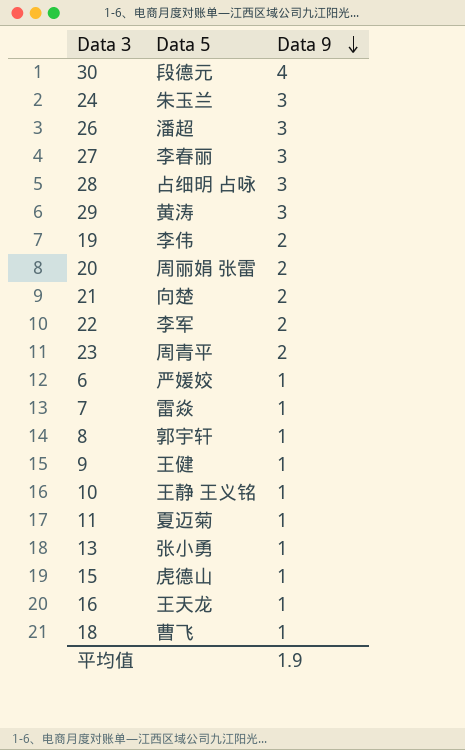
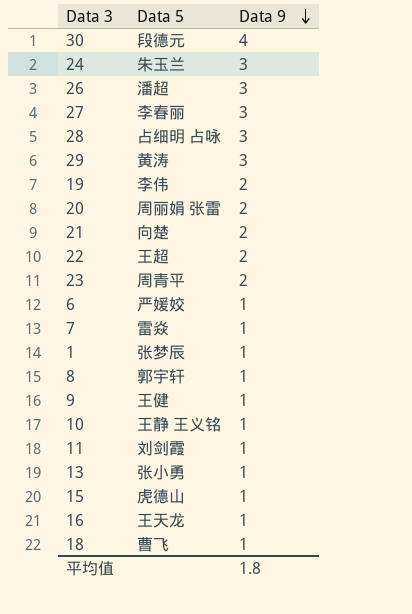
22 | Data 5: 李军 -> 王超
row 1: none -> 张梦辰 | 1
11 | Data 5: 夏迈菊 -> 刘剑霞
平均值 | Data 9: 1.9 -> 1.8

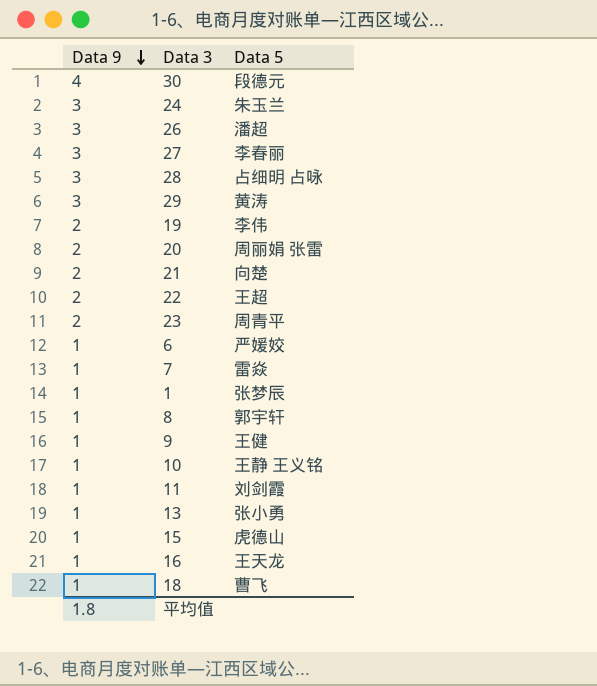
column Data 9 | position: 3 -> 1

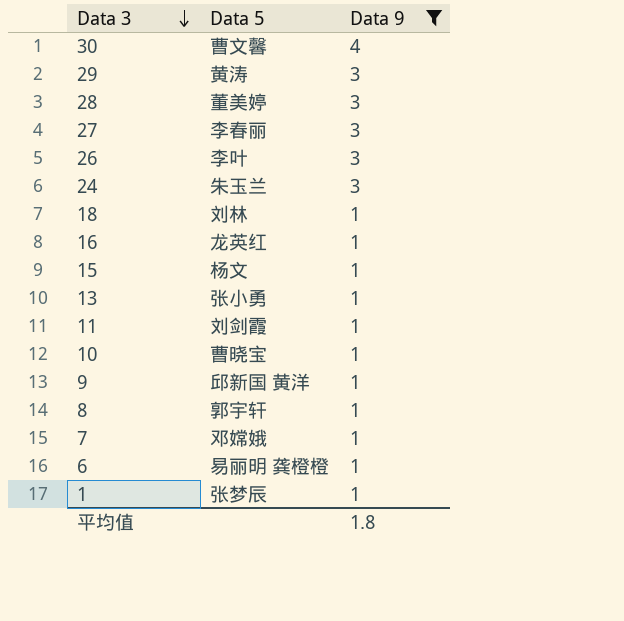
filter: none -> Data 9 != 2
row order: Data 9 descending -> Data 3 descending
column Data 9 | position: 1 -> 3
30 | Data 5: 段德元 -> 曹文馨
28 | Data 5: 占细明 占咏 -> 董美婷
26 | Data 5: 潘超 -> 李叶
18 | Data 5: 曹飞 -> 刘林
16 | Data 5: 王天龙 -> 龙英红
15 | Data 5: 虎德山 -> 杨文
10 | Data 5: 王静 王义铭 -> 曹晓宝
9 | Data 5: 王健 -> 邱新国 黄洋
7 | Data 5: 雷焱 -> 邓嫦娥
6 | Data 5: 严媛姣 -> 易丽明 龚橙橙

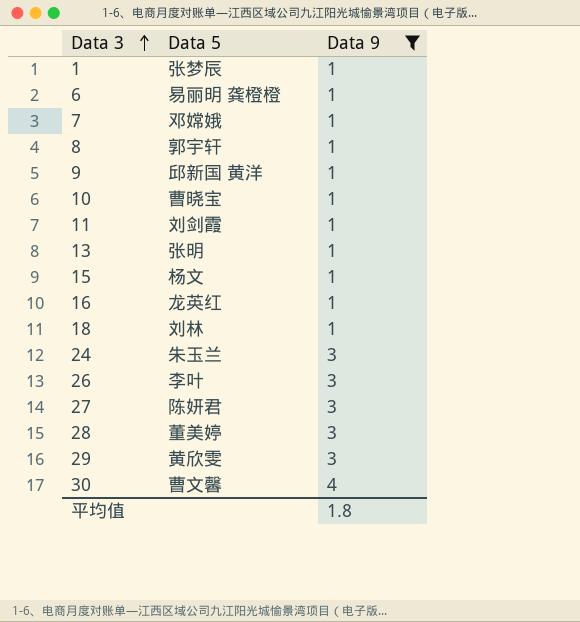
row order: Data 3 descending -> Data 3 ascending
13 | Data 5: 张小勇 -> 张明
27 | Data 5: 李春丽 -> 陈妍君
29 | Data 5: 黄涛 -> 黄欣雯

